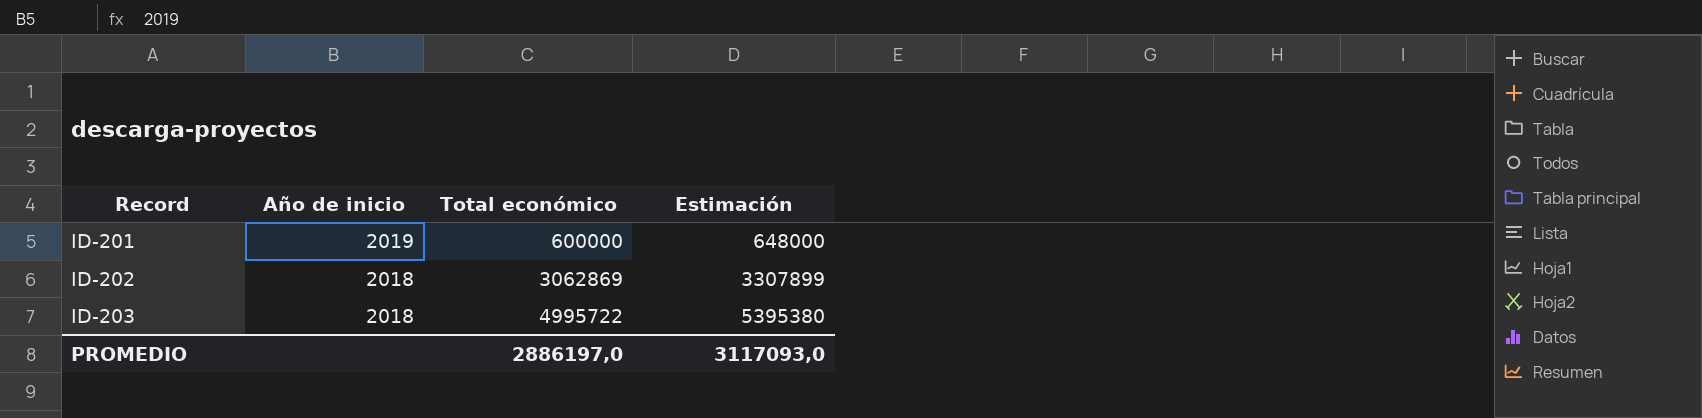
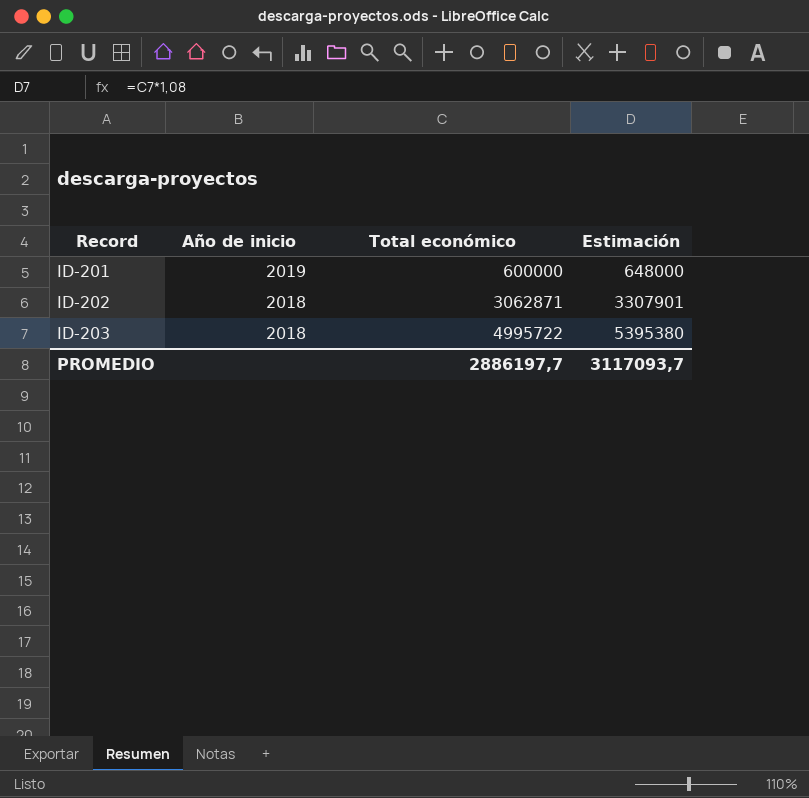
ID-202 | Total económico: 3062869 -> 3062871
ID-202 | Estimación: 3307899 -> 3307901
PROMEDIO | Total económico: 2886197,0 -> 2886197,7
PROMEDIO | Estimación: 3117093,0 -> 3117093,7

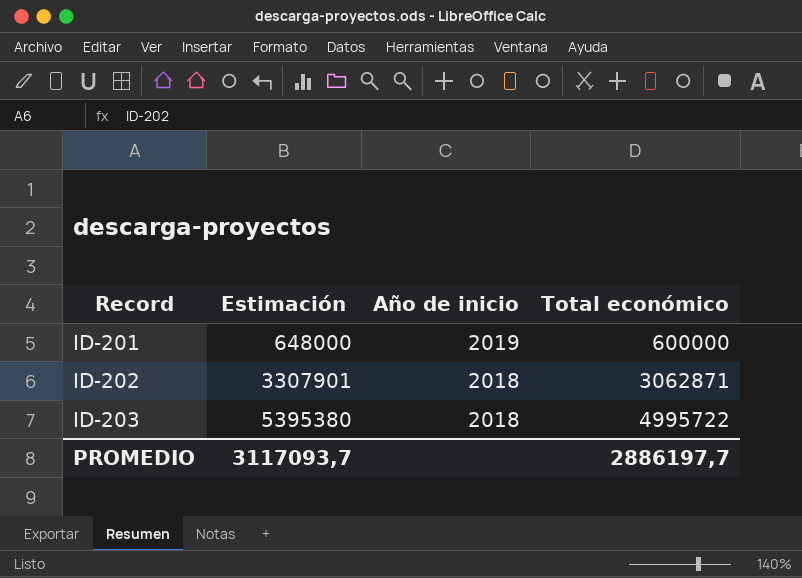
column Estimación | position: 4 -> 2

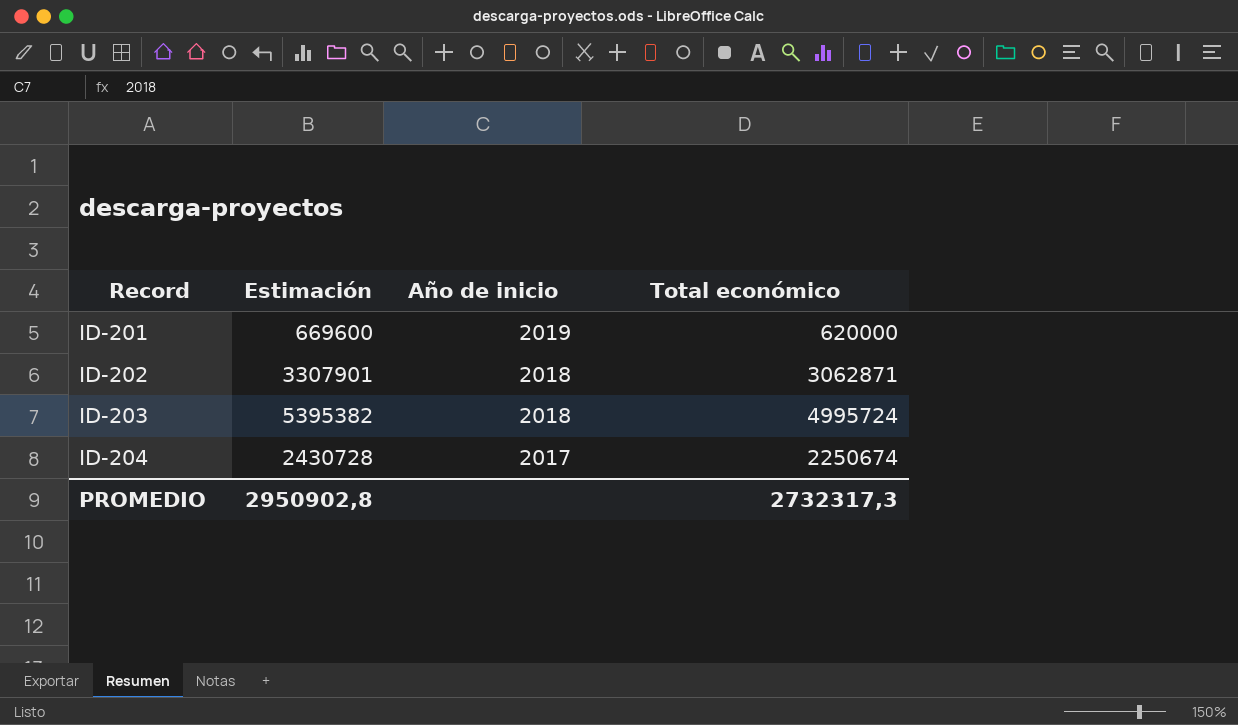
ID-201 | Estimación: 648000 -> 669600
ID-201 | Total económico: 600000 -> 620000
ID-203 | Estimación: 5395380 -> 5395382
ID-203 | Total económico: 4995722 -> 4995724
row ID-204: none -> 2430728 | 2017 | 2250674
PROMEDIO | Estimación: 3117093,7 -> 2950902,8
PROMEDIO | Total económico: 2886197,7 -> 2732317,3

